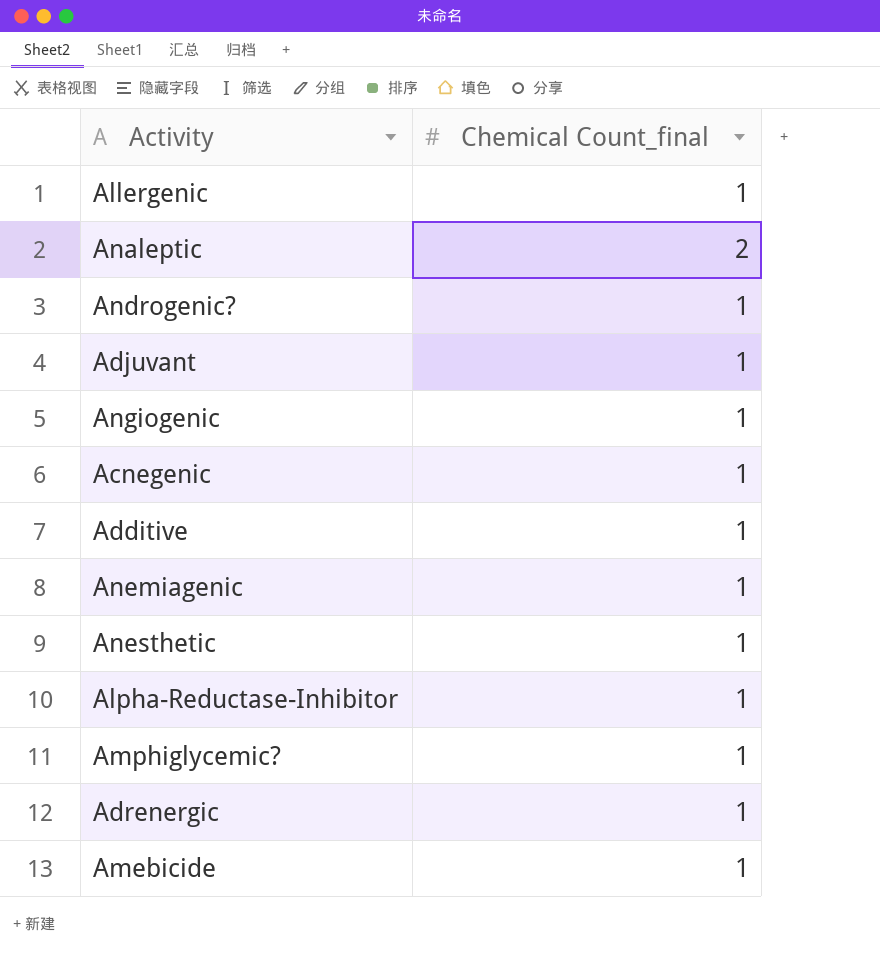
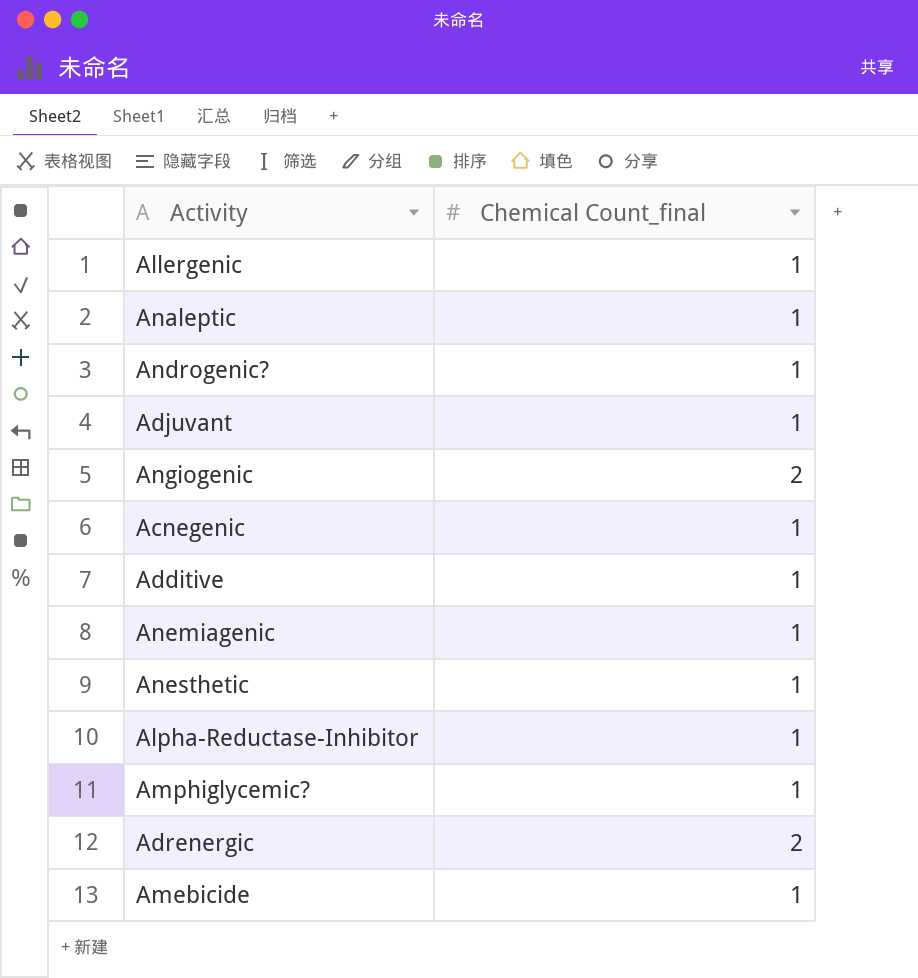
Analeptic | Chemical Count_final: 2 -> 1
Angiogenic | Chemical Count_final: 1 -> 2
Adrenergic | Chemical Count_final: 1 -> 2

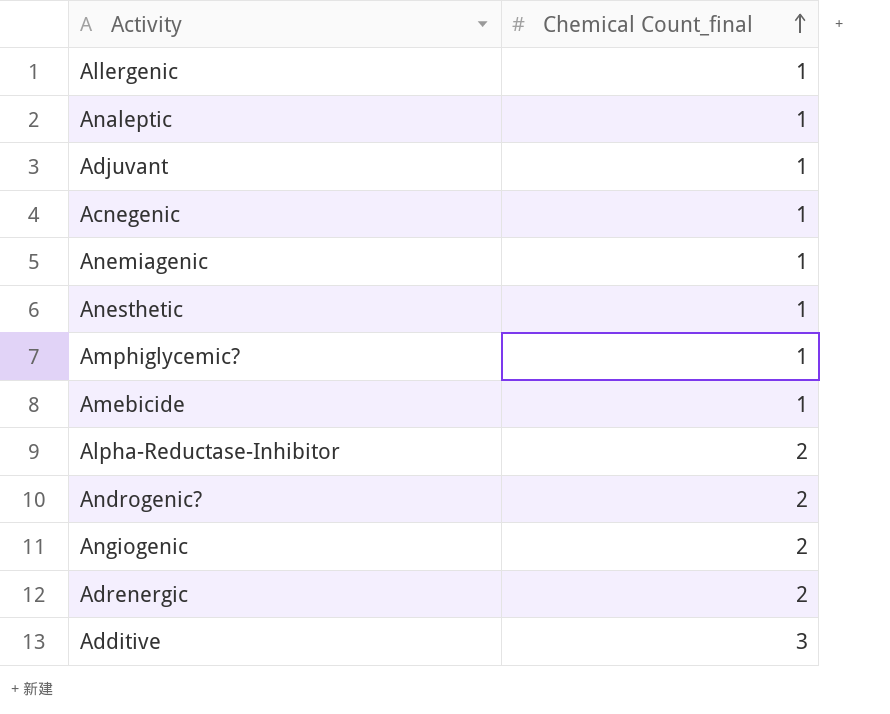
row order: none -> Chemical Count_final ascending
Alpha-Reductase-Inhibitor | Chemical Count_final: 1 -> 2
Androgenic? | Chemical Count_final: 1 -> 2
Additive | Chemical Count_final: 1 -> 3

